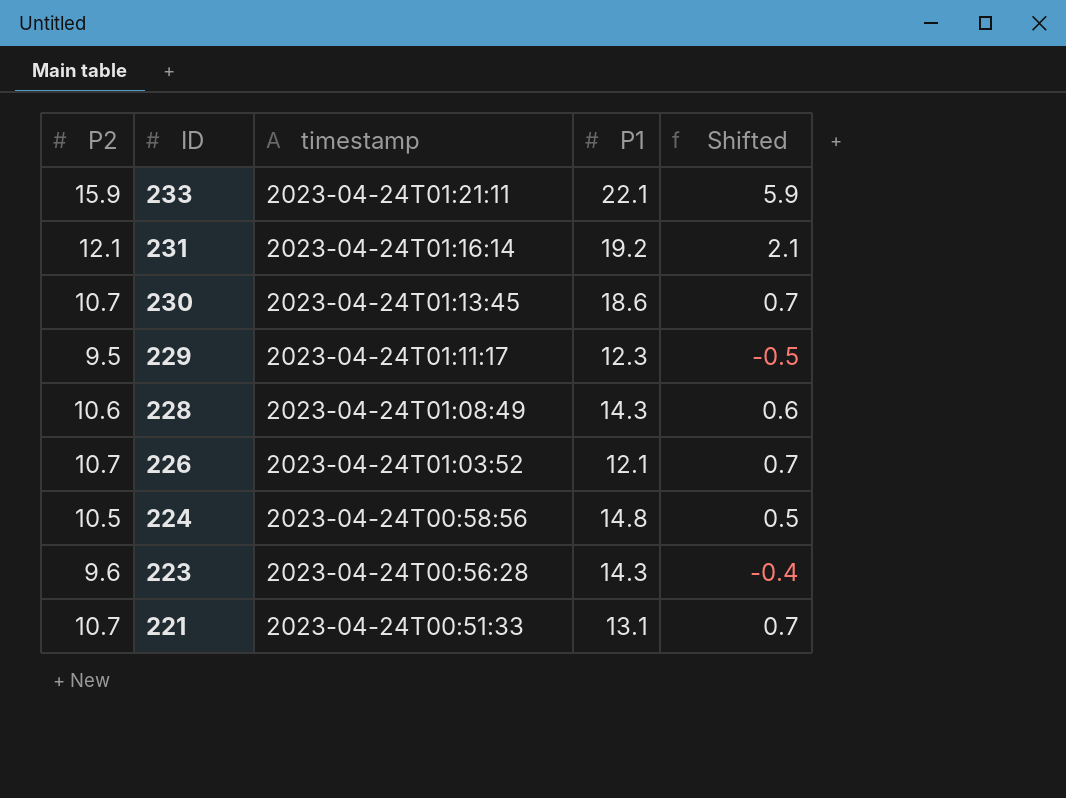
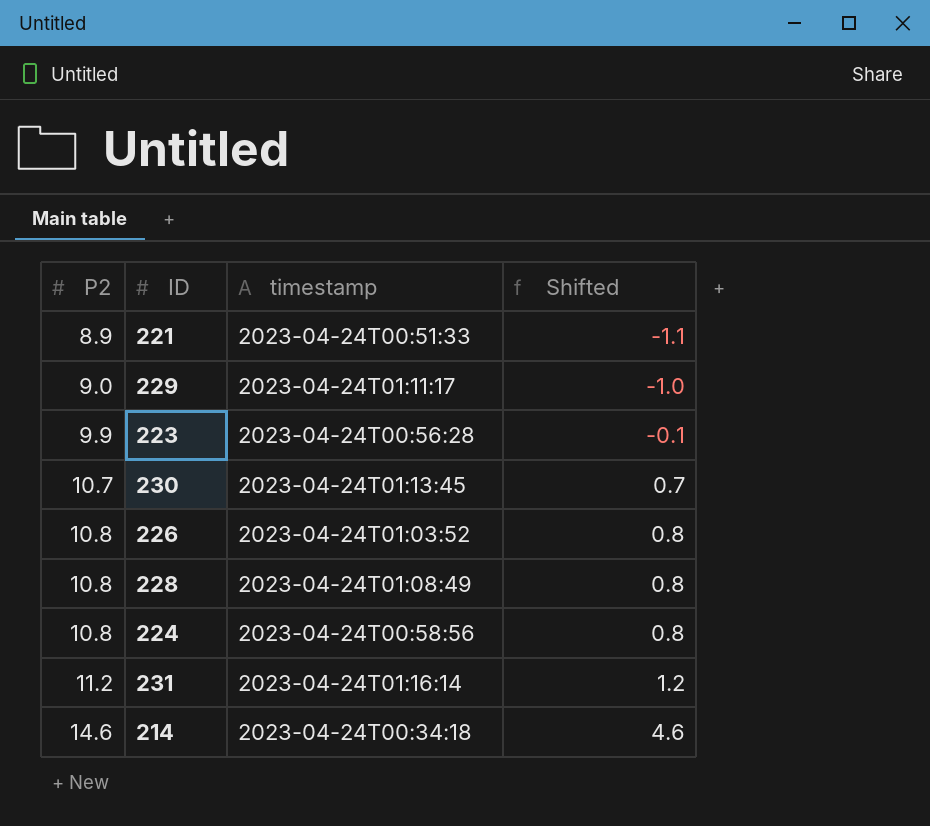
row order: ID descending -> P2 ascending
column P1 | position: 4 -> none
row 233: 15.9 | 2023-04-24T01:21:11 | 22.1 | 5.9 -> none
221 | P2: 10.7 -> 8.9
221 | Shifted: 0.7 -> -1.1
229 | P2: 9.5 -> 9.0
229 | Shifted: -0.5 -> -1.0
223 | P2: 9.6 -> 9.9
223 | Shifted: -0.4 -> -0.1
226 | P2: 10.7 -> 10.8
226 | Shifted: 0.7 -> 0.8
228 | P2: 10.6 -> 10.8
228 | Shifted: 0.6 -> 0.8
224 | P2: 10.5 -> 10.8
224 | Shifted: 0.5 -> 0.8
231 | P2: 12.1 -> 11.2
231 | Shifted: 2.1 -> 1.2
row 214: none -> 14.6 | 2023-04-24T00:34:18 | 4.6

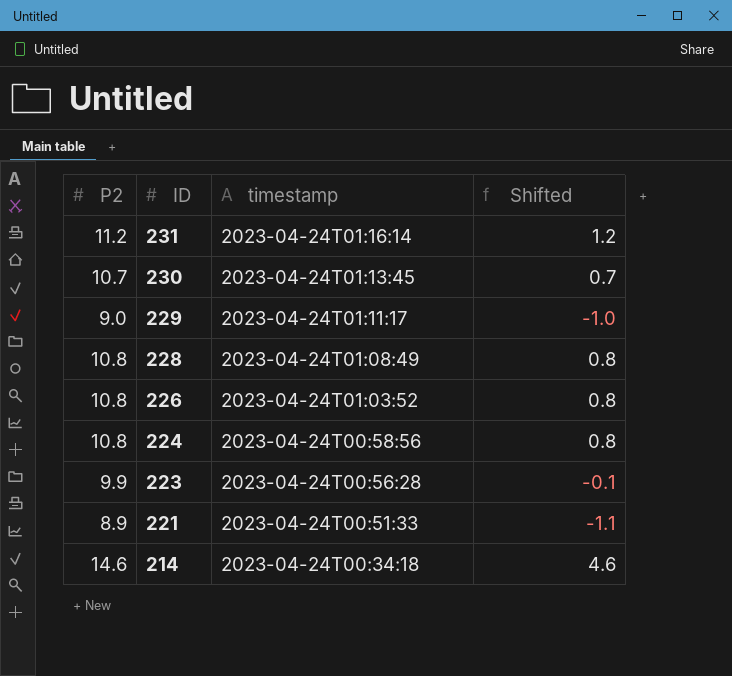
row order: P2 ascending -> ID descending

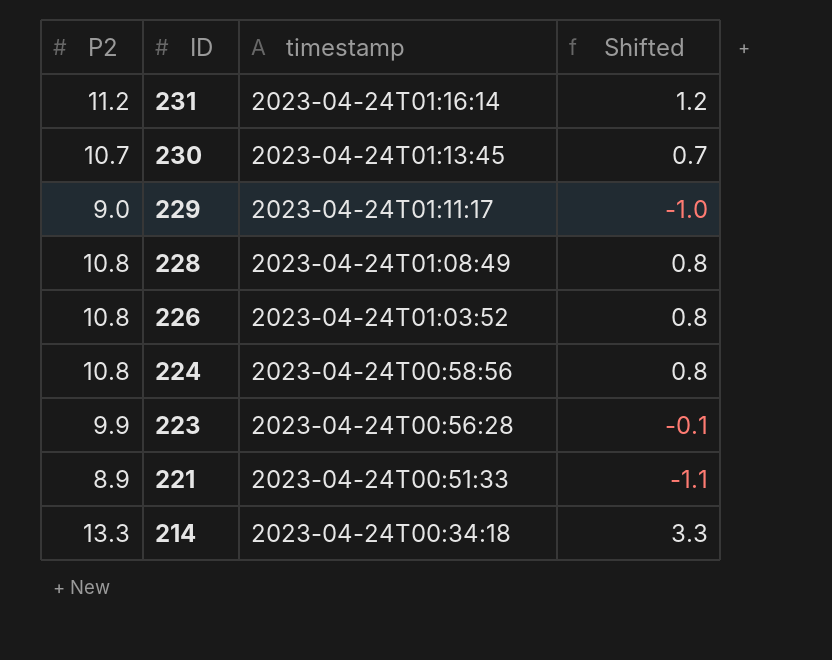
214 | P2: 14.6 -> 13.3
214 | Shifted: 4.6 -> 3.3

